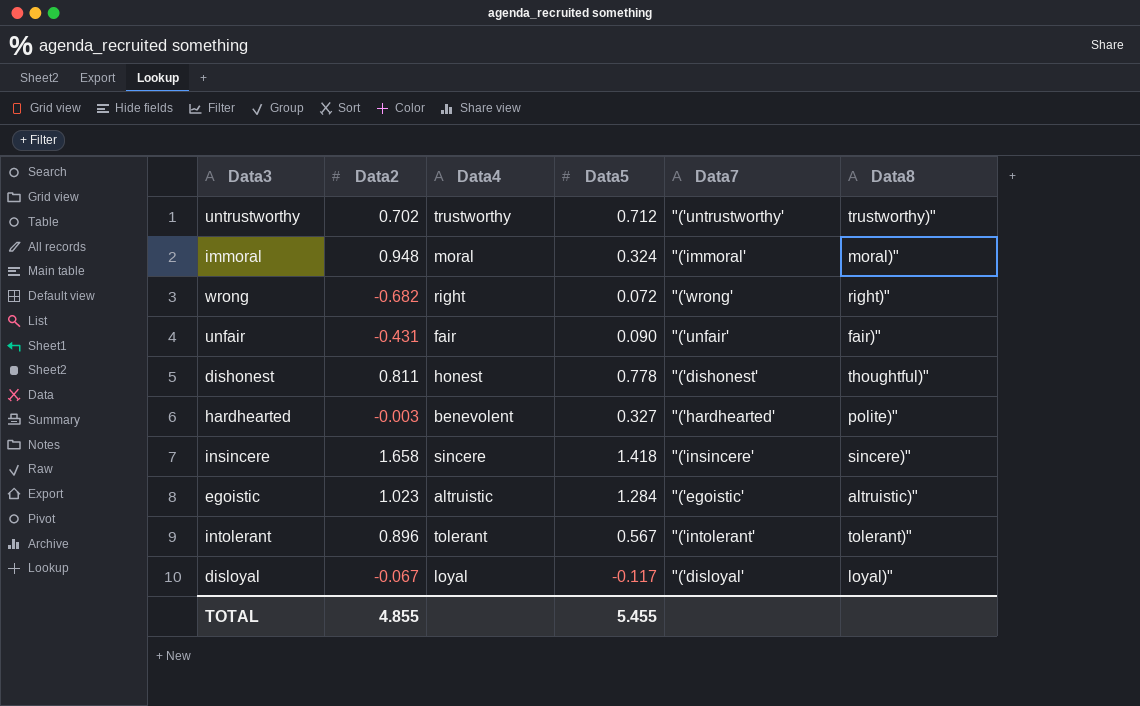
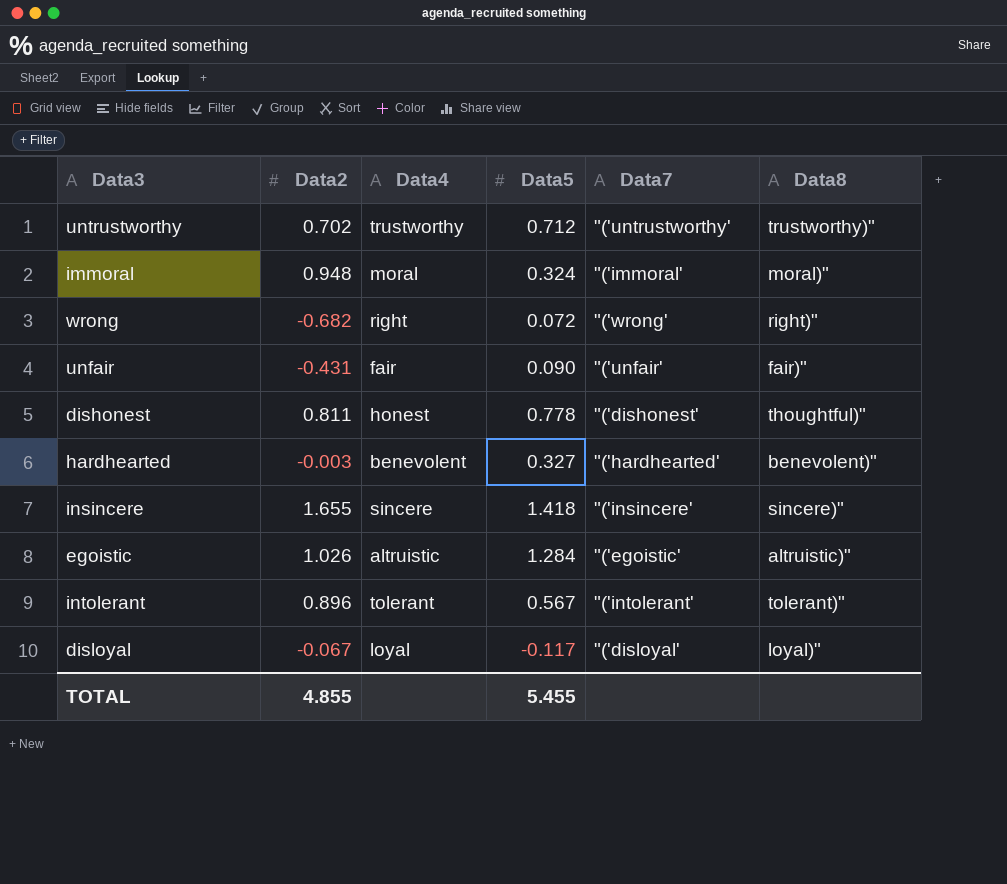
hardhearted | Data8: polite)" -> benevolent)"
insincere | Data2: 1.658 -> 1.655
egoistic | Data2: 1.023 -> 1.026

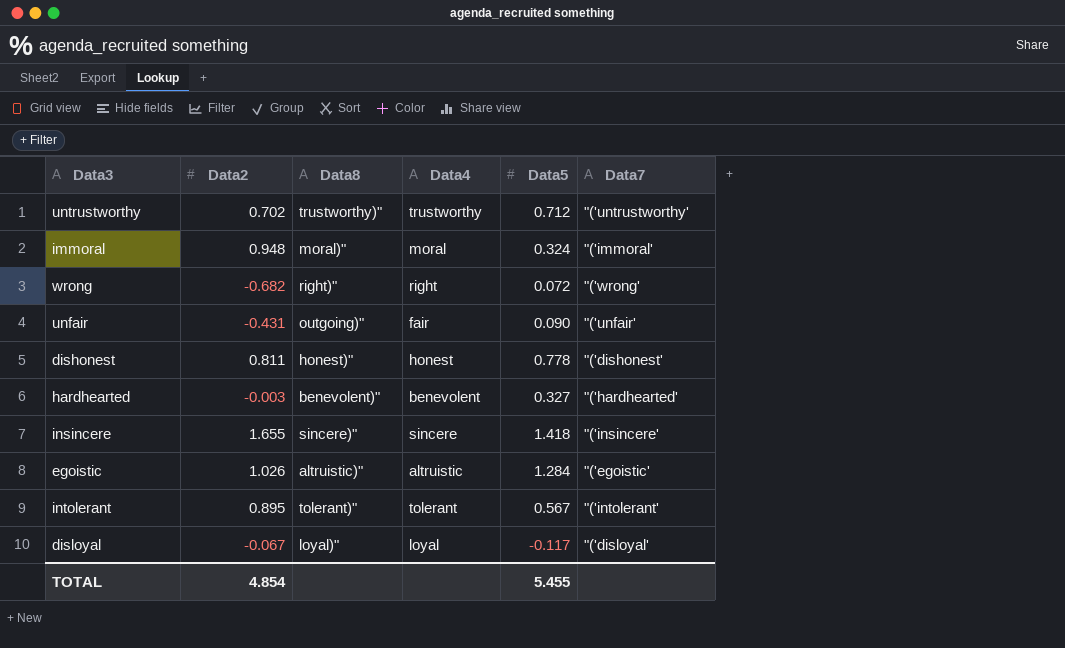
column Data8 | position: 6 -> 3
unfair | Data8: fair)" -> outgoing)"
dishonest | Data8: thoughtful)" -> honest)"
intolerant | Data2: 0.896 -> 0.895
TOTAL | Data2: 4.855 -> 4.854

